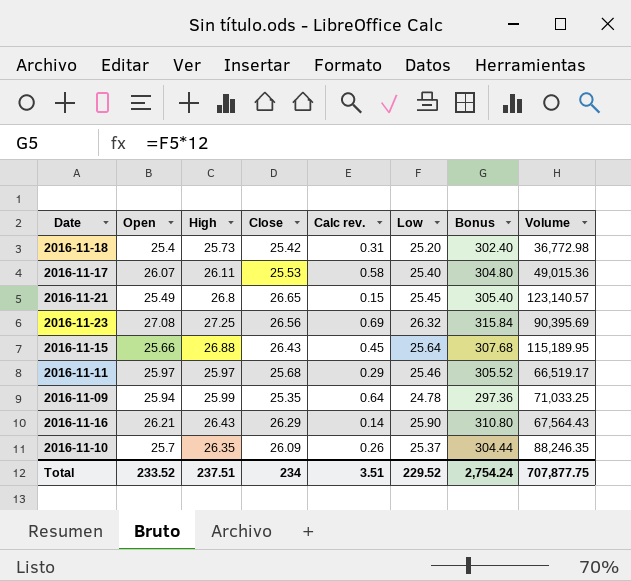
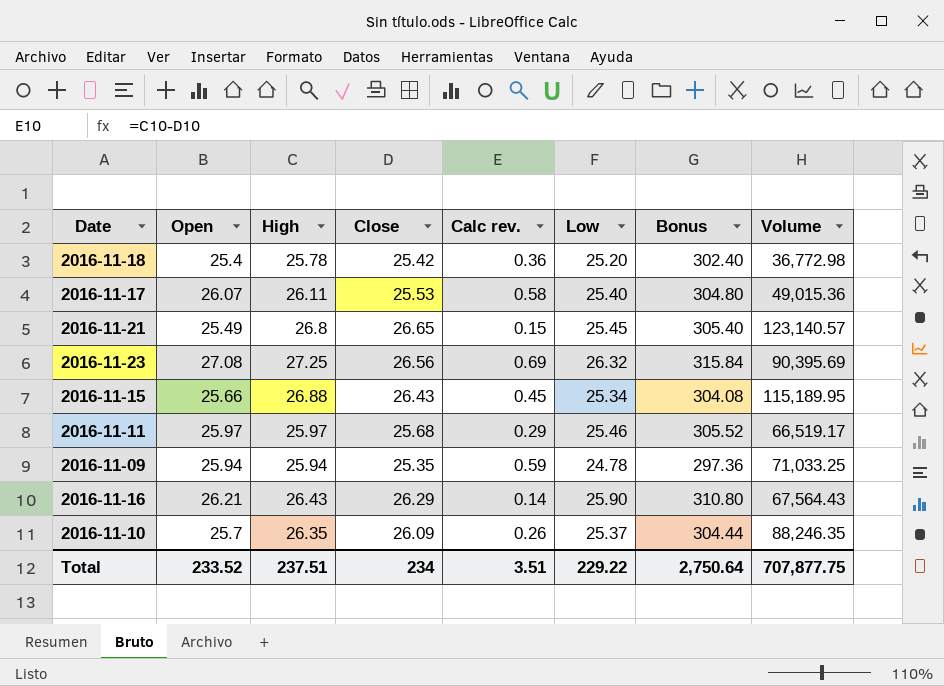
2016-11-18 | High: 25.73 -> 25.78
2016-11-18 | Calc rev.: 0.31 -> 0.36
2016-11-15 | Low: 25.64 -> 25.34
2016-11-15 | Bonus: 307.68 -> 304.08
2016-11-09 | High: 25.99 -> 25.94
2016-11-09 | Calc rev.: 0.64 -> 0.59
Total | Low: 229.52 -> 229.22
Total | Bonus: 2,754.24 -> 2,750.64

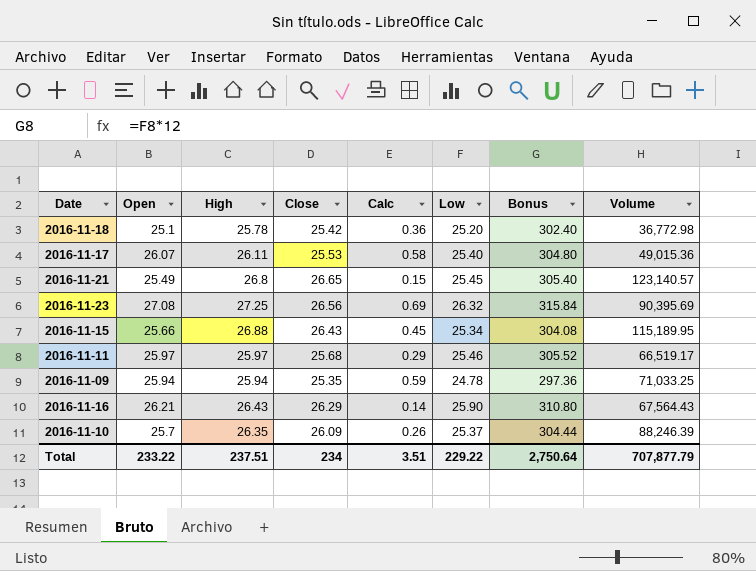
column name: Calc rev. -> Calc
2016-11-18 | Open: 25.4 -> 25.1
2016-11-10 | Volume: 88,246.35 -> 88,246.39
Total | Open: 233.52 -> 233.22
Total | Volume: 707,877.75 -> 707,877.79

